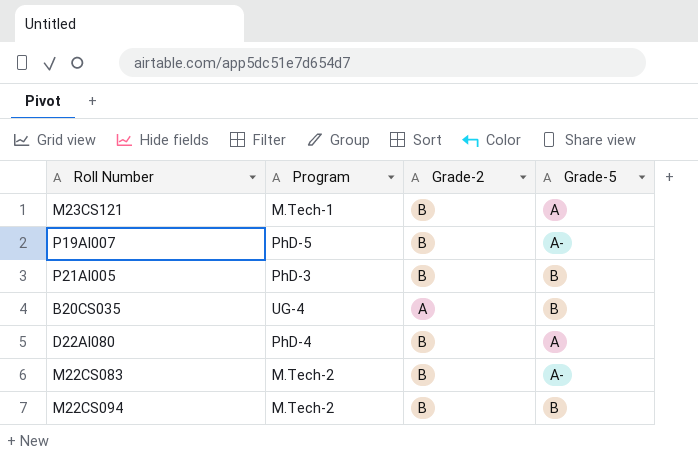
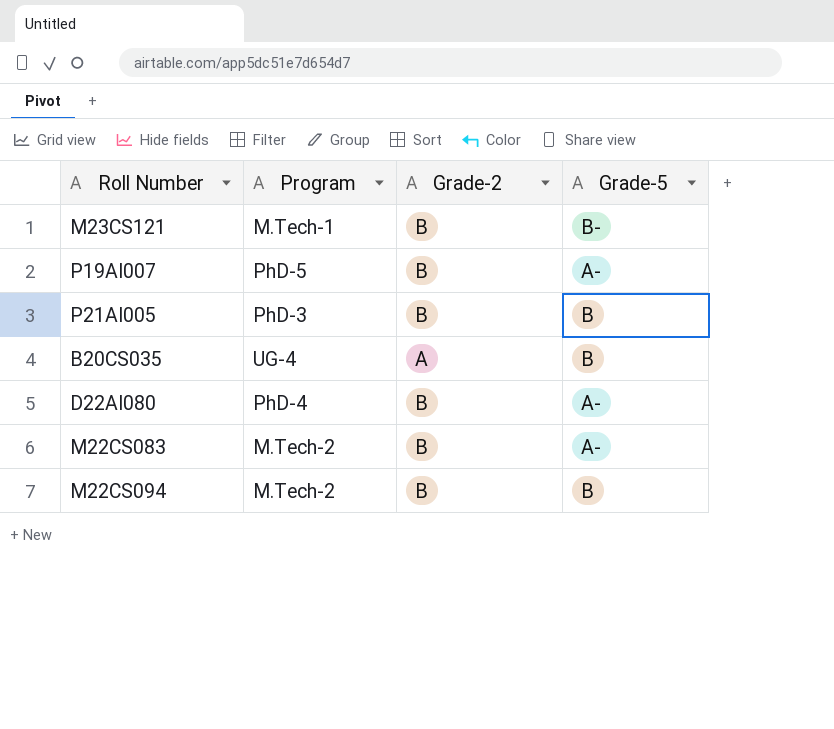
M23CS121 | Grade-5: A -> B-
D22AI080 | Grade-5: A -> A-

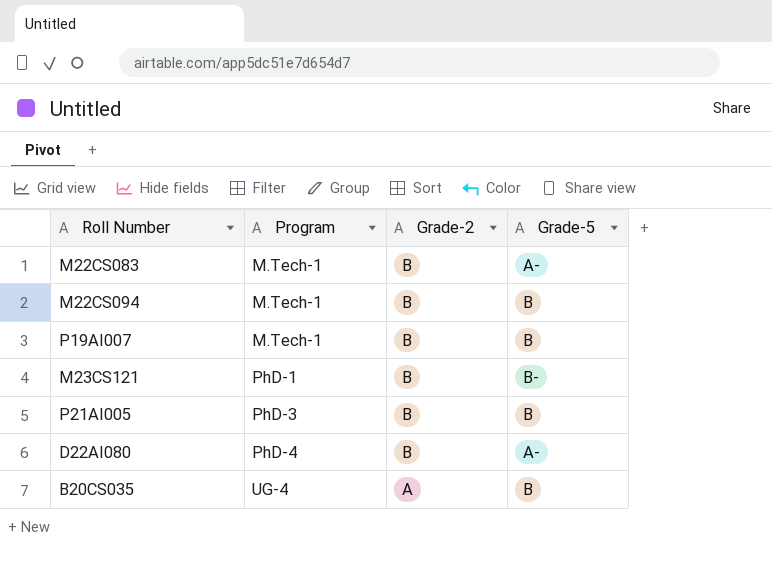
row order: none -> Program ascending
M22CS083 | Program: M.Tech-2 -> M.Tech-1
M22CS094 | Program: M.Tech-2 -> M.Tech-1
P19AI007 | Program: PhD-5 -> M.Tech-1
P19AI007 | Grade-5: A- -> B
M23CS121 | Program: M.Tech-1 -> PhD-1

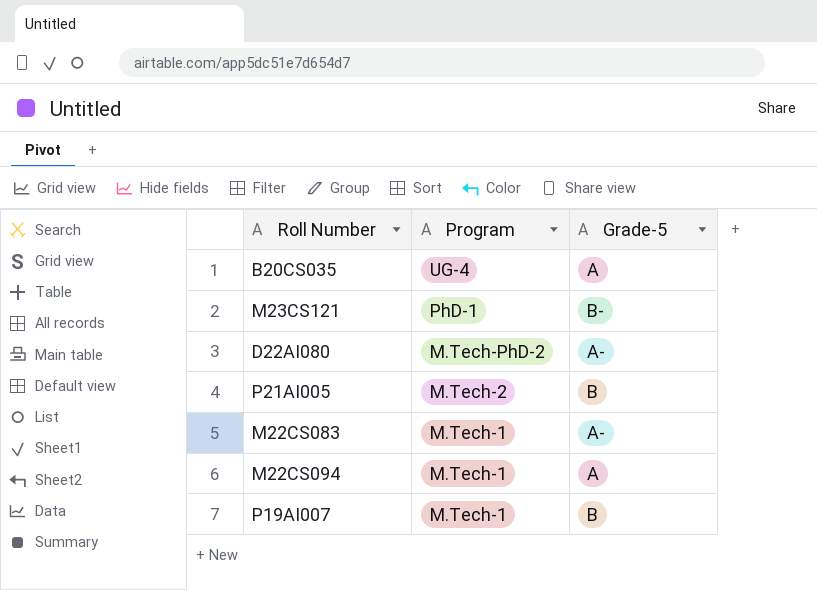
row order: Program ascending -> Program descending
column Grade-2 | position: 3 -> none
B20CS035 | Grade-5: B -> A
D22AI080 | Program: PhD-4 -> M.Tech-PhD-2
P21AI005 | Program: PhD-3 -> M.Tech-2
M22CS094 | Grade-5: B -> A

